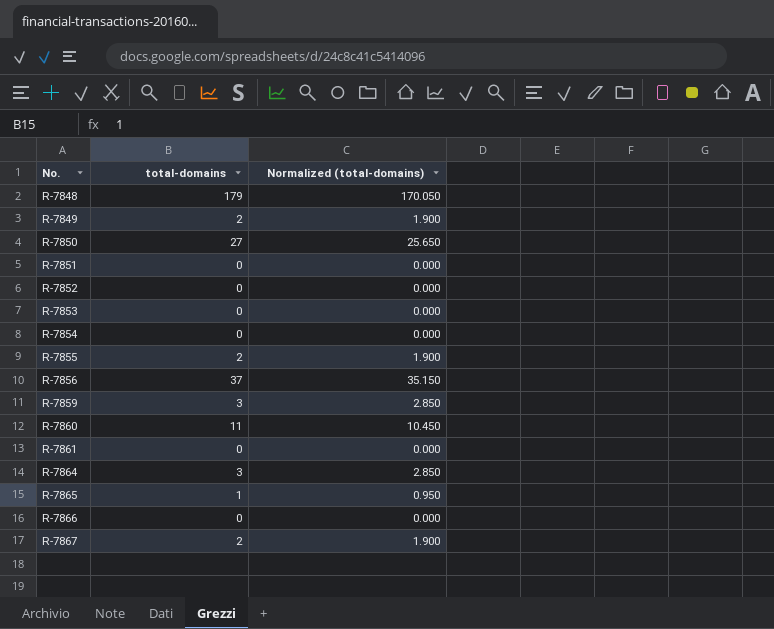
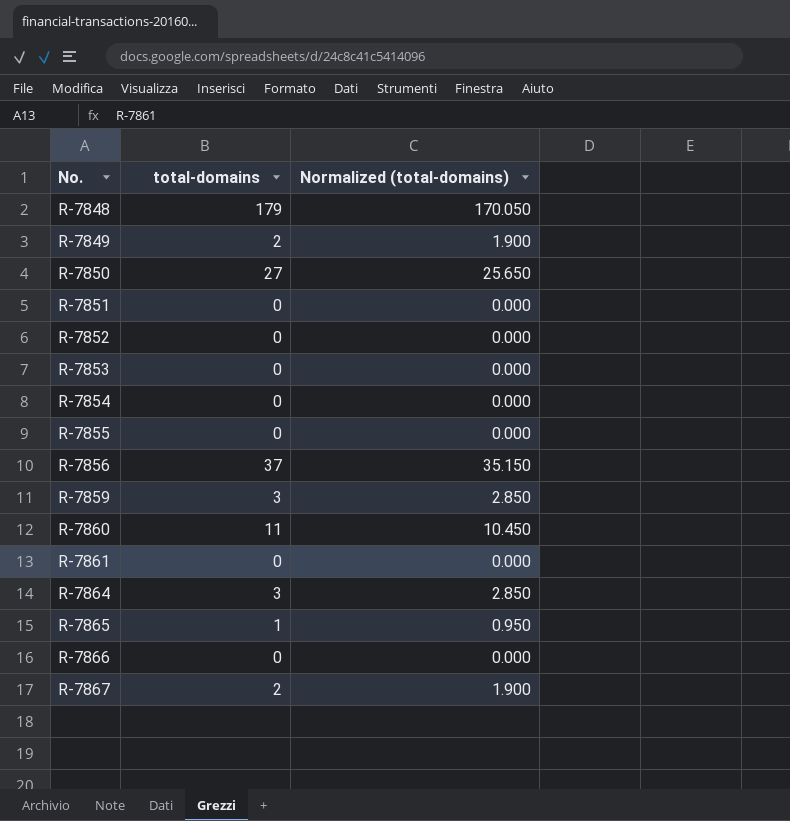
R-7855 | total-domains: 2 -> 0
R-7855 | Normalized (total-domains): 1.900 -> 0.000

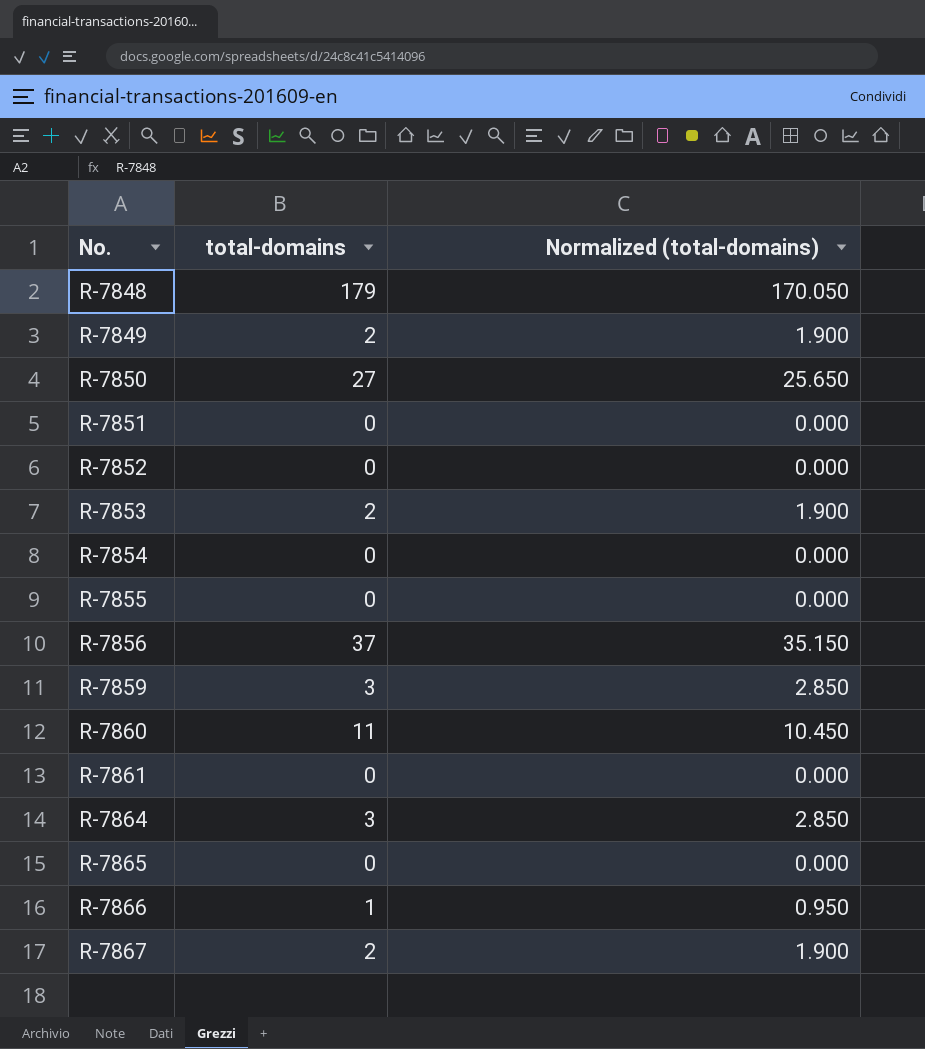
R-7853 | total-domains: 0 -> 2
R-7853 | Normalized (total-domains): 0.000 -> 1.900
R-7865 | total-domains: 1 -> 0
R-7865 | Normalized (total-domains): 0.950 -> 0.000
R-7866 | total-domains: 0 -> 1
R-7866 | Normalized (total-domains): 0.000 -> 0.950

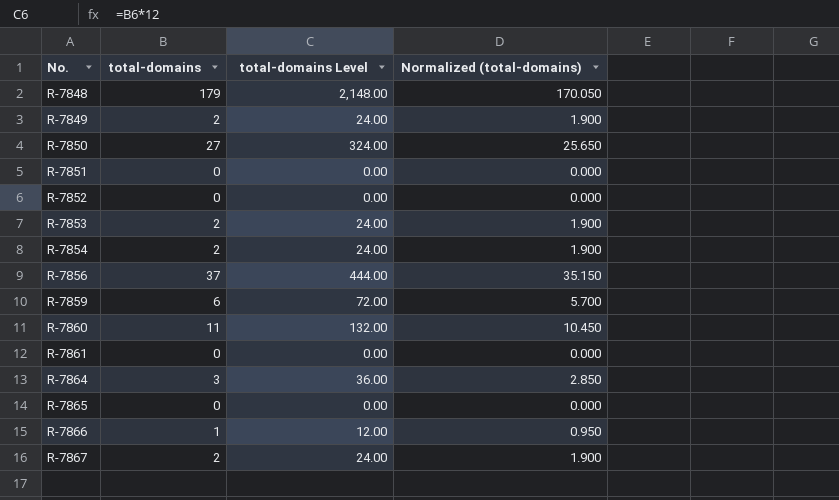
column total-domains Level | formula: none -> [total-domains] * 12
row R-7855: 0 | 0.000 -> none
R-7854 | total-domains: 0 -> 2
R-7854 | Normalized (total-domains): 0.000 -> 1.900
R-7859 | total-domains: 3 -> 6
R-7859 | Normalized (total-domains): 2.850 -> 5.700

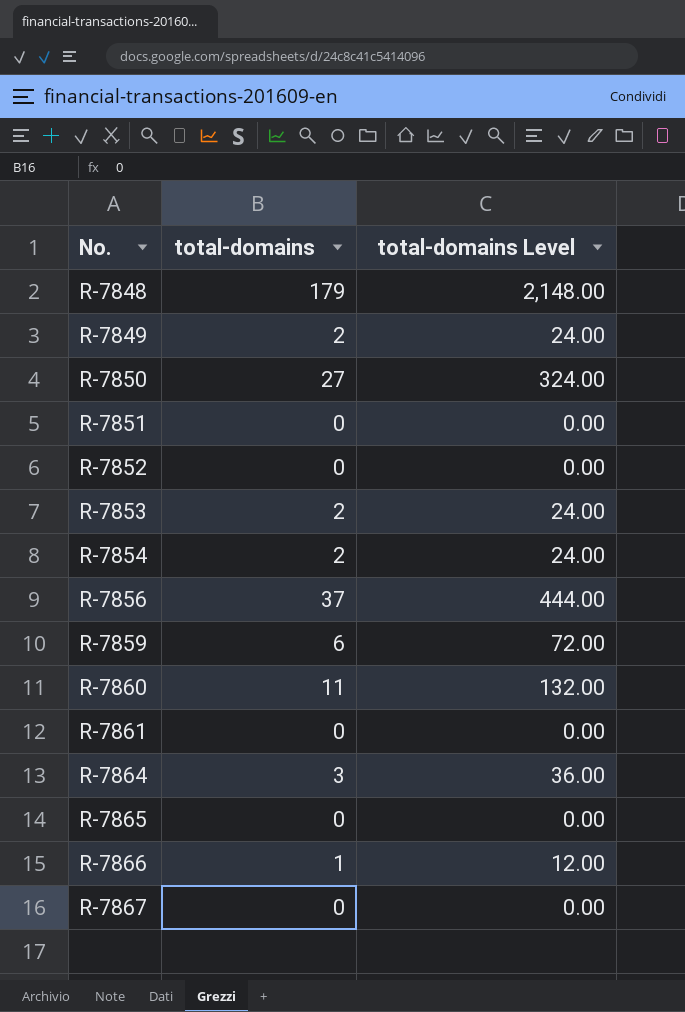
column Normalized (total-domains) | formula: [total-domains] * 0.95 -> none
R-7867 | total-domains: 2 -> 0
R-7867 | total-domains Level: 24.00 -> 0.00

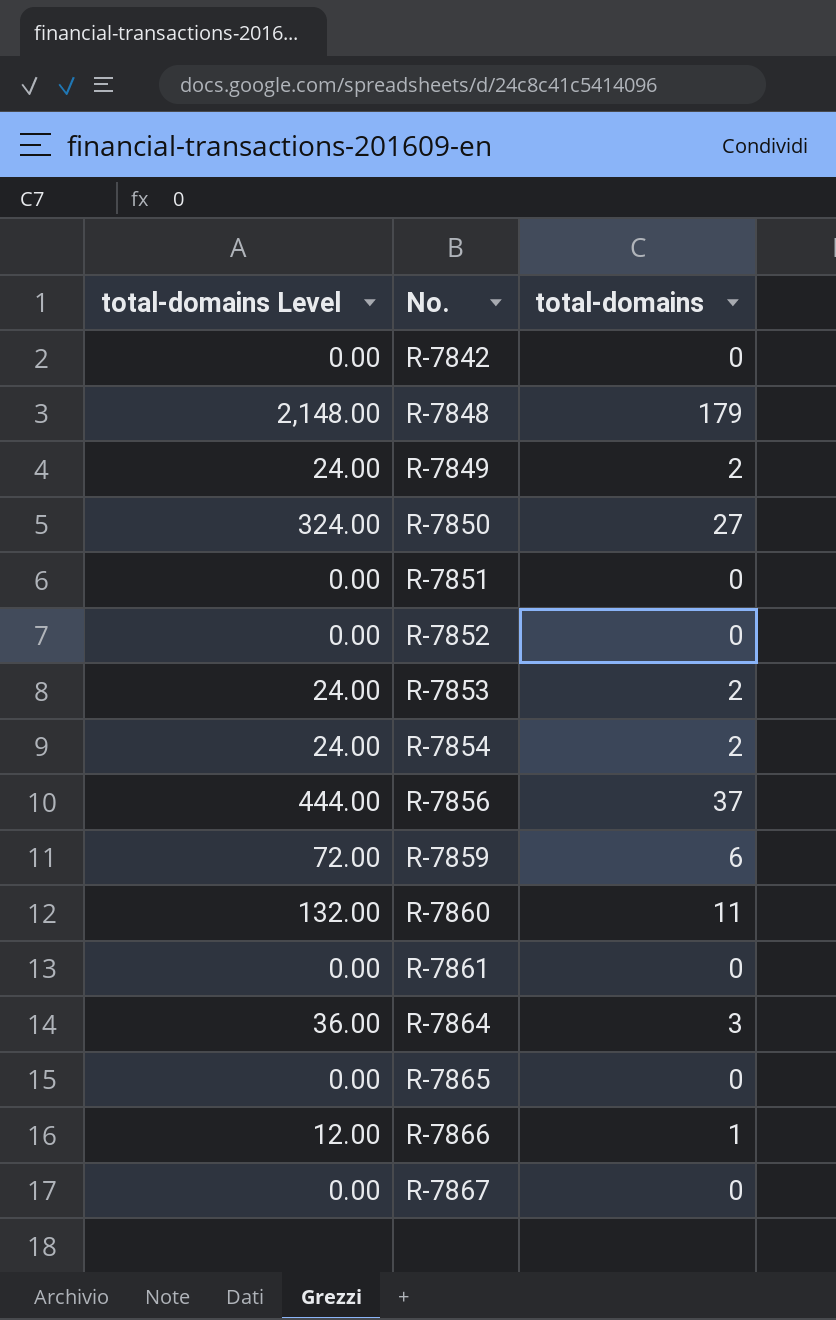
column total-domains Level | position: 3 -> 1
row R-7842: none -> 0.00 | 0

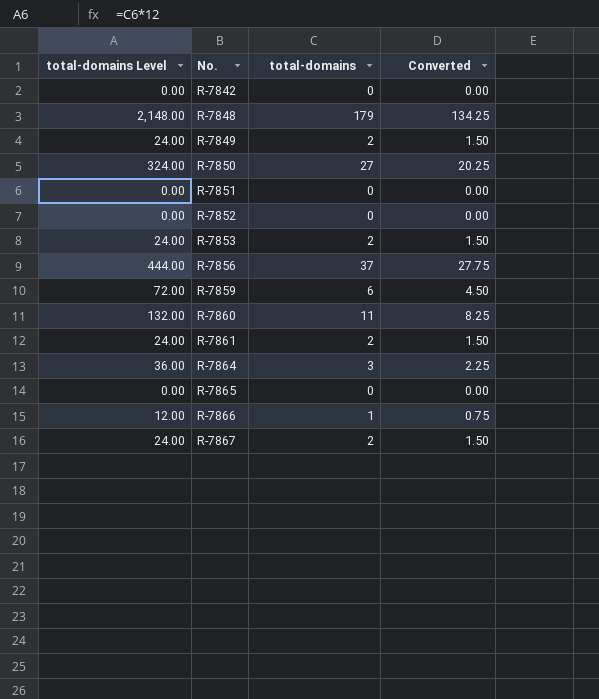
column Converted | formula: none -> [total-domains] * 0.75
row R-7854: 24.00 | 2 -> none
R-7861 | total-domains Level: 0.00 -> 24.00
R-7861 | total-domains: 0 -> 2
R-7867 | total-domains Level: 0.00 -> 24.00
R-7867 | total-domains: 0 -> 2

